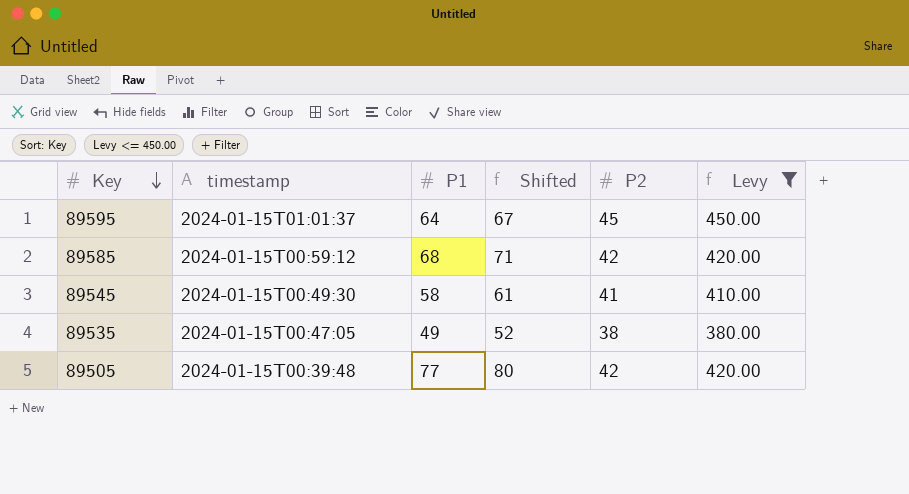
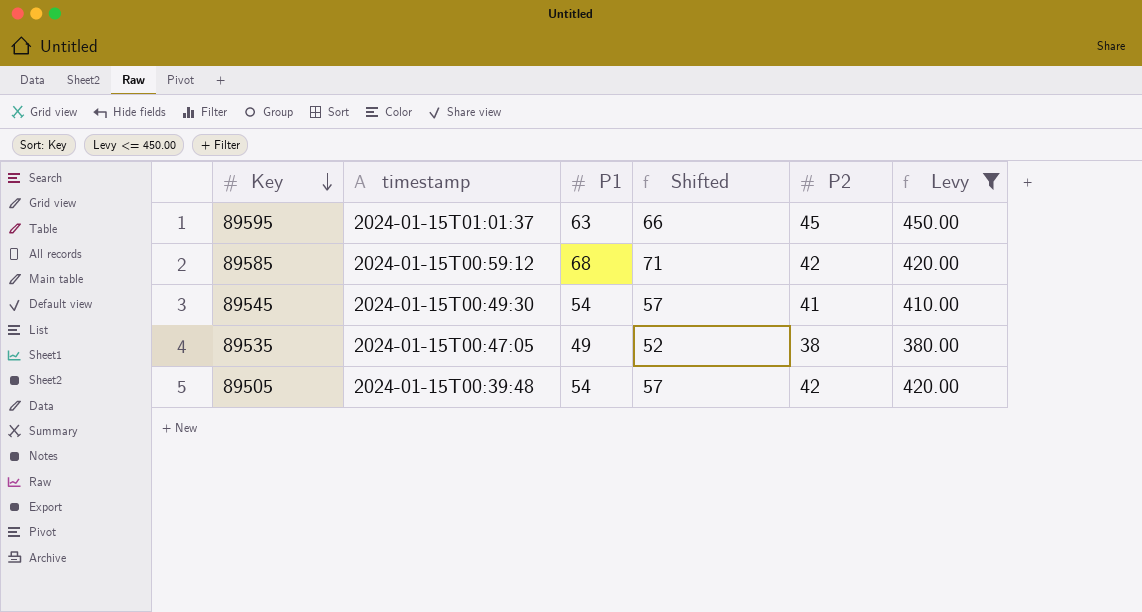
89595 | P1: 64 -> 63
89595 | Shifted: 67 -> 66
89545 | P1: 58 -> 54
89545 | Shifted: 61 -> 57
89505 | P1: 77 -> 54
89505 | Shifted: 80 -> 57

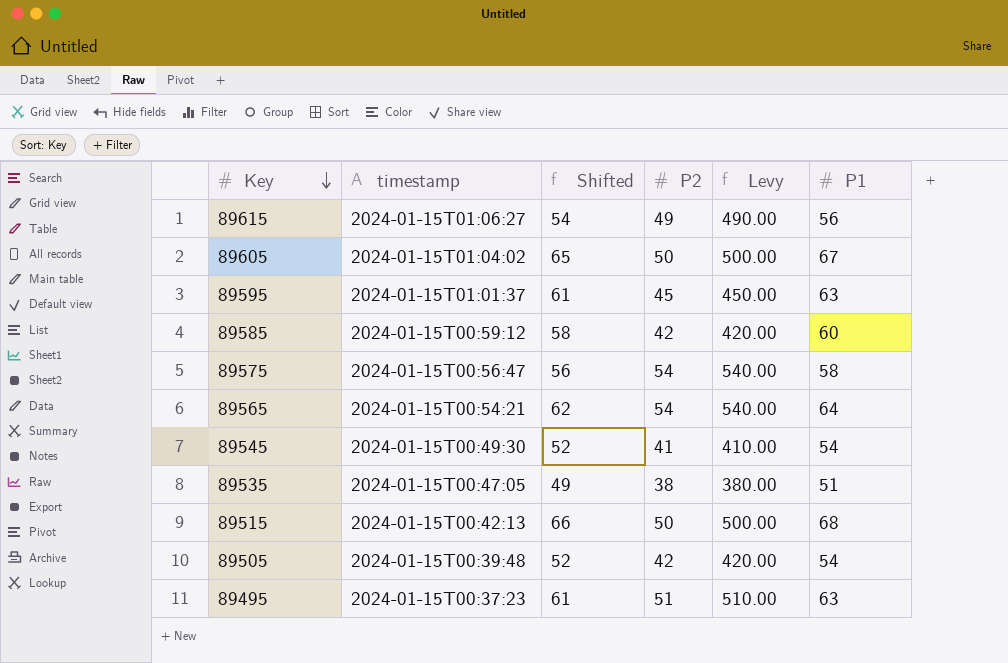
filter: Levy <= 450.00 -> none
column Shifted | formula: [P1] + 3 -> [P1] - 2
column P1 | position: 3 -> 6
89585 | P1: 68 -> 60
89535 | P1: 49 -> 51

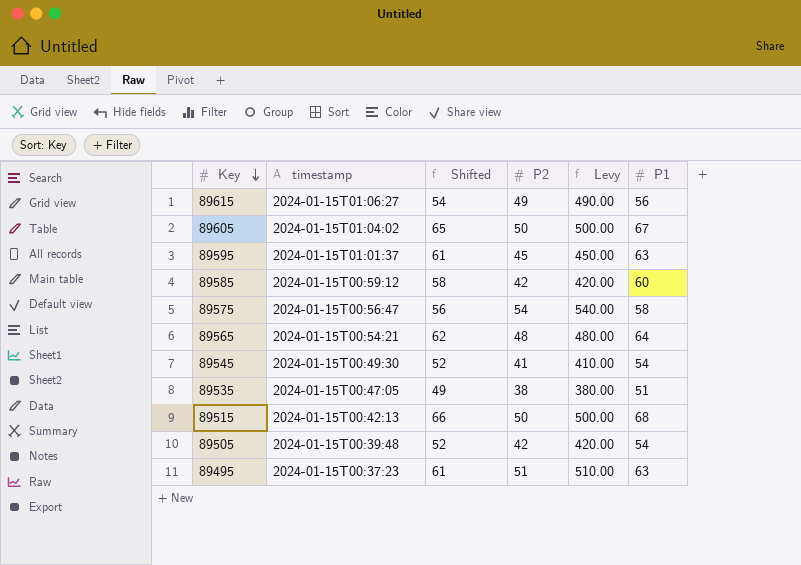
89565 | P2: 54 -> 48
89565 | Levy: 540.00 -> 480.00

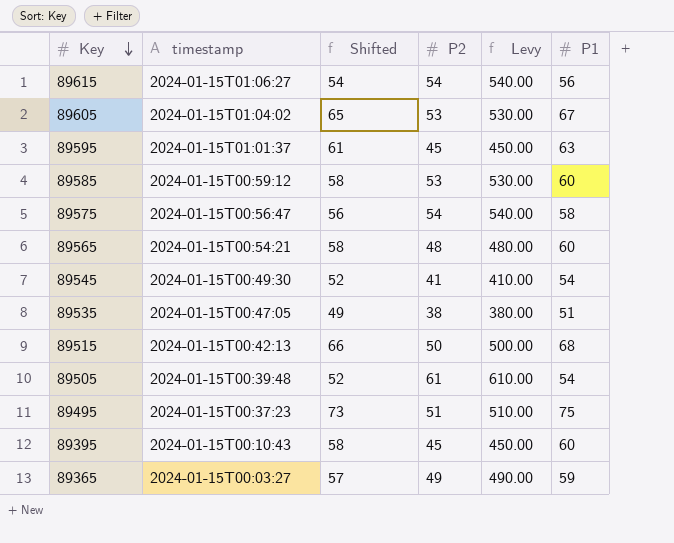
89615 | P2: 49 -> 54
89615 | Levy: 490.00 -> 540.00
89605 | P2: 50 -> 53
89605 | Levy: 500.00 -> 530.00
89585 | P2: 42 -> 53
89585 | Levy: 420.00 -> 530.00
89565 | Shifted: 62 -> 58
89565 | P1: 64 -> 60
89505 | P2: 42 -> 61
89505 | Levy: 420.00 -> 610.00
89495 | Shifted: 61 -> 73
89495 | P1: 63 -> 75
row 89395: none -> 2024-01-15T00:10:43 | 58 | 45 | 450.00 | 60
row 89365: none -> 2024-01-15T00:03:27 | 57 | 49 | 490.00 | 59

